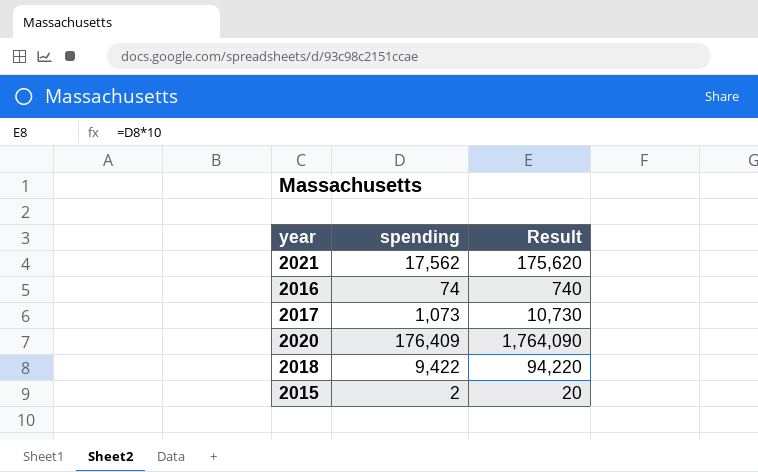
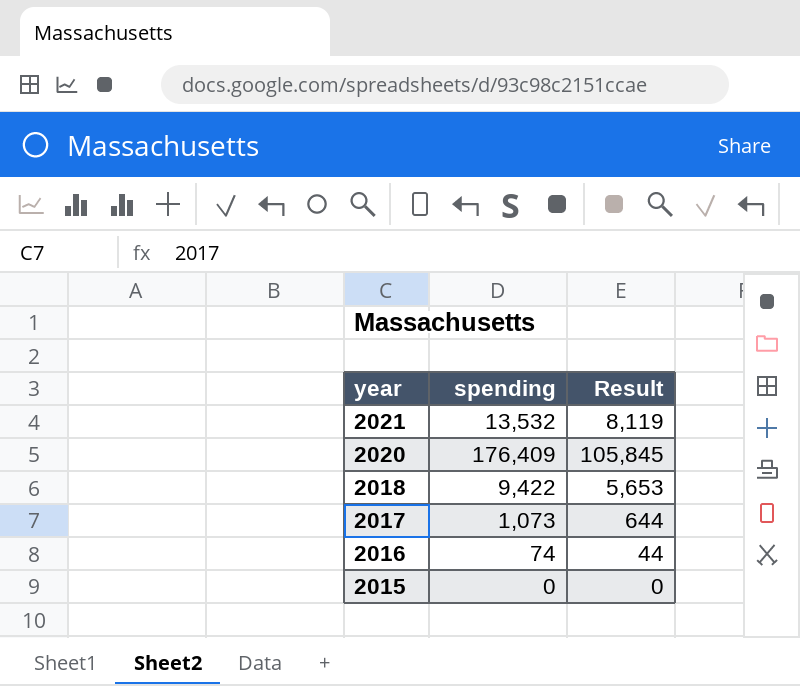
row order: none -> year descending
column Result | formula: [spending] * 10 -> [spending] * 0.6
2021 | spending: 17,562 -> 13,532
2015 | spending: 2 -> 0

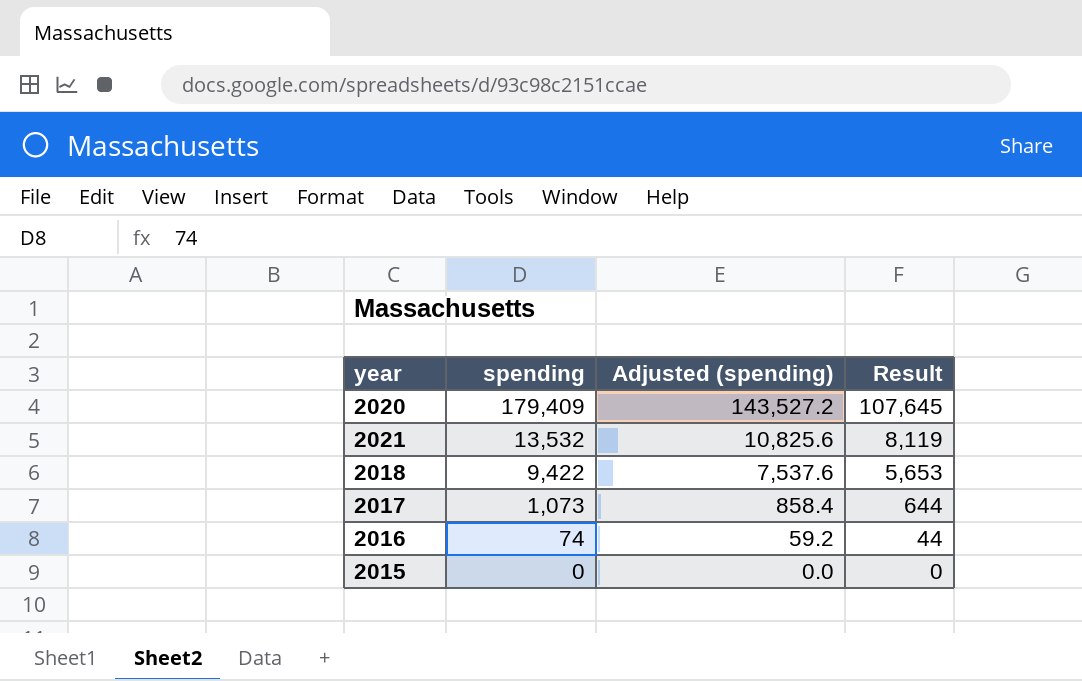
row order: year descending -> spending descending
column Adjusted (spending) | formula: none -> [spending] * 0.8
2020 | spending: 176,409 -> 179,409
2020 | Result: 105,845 -> 107,645

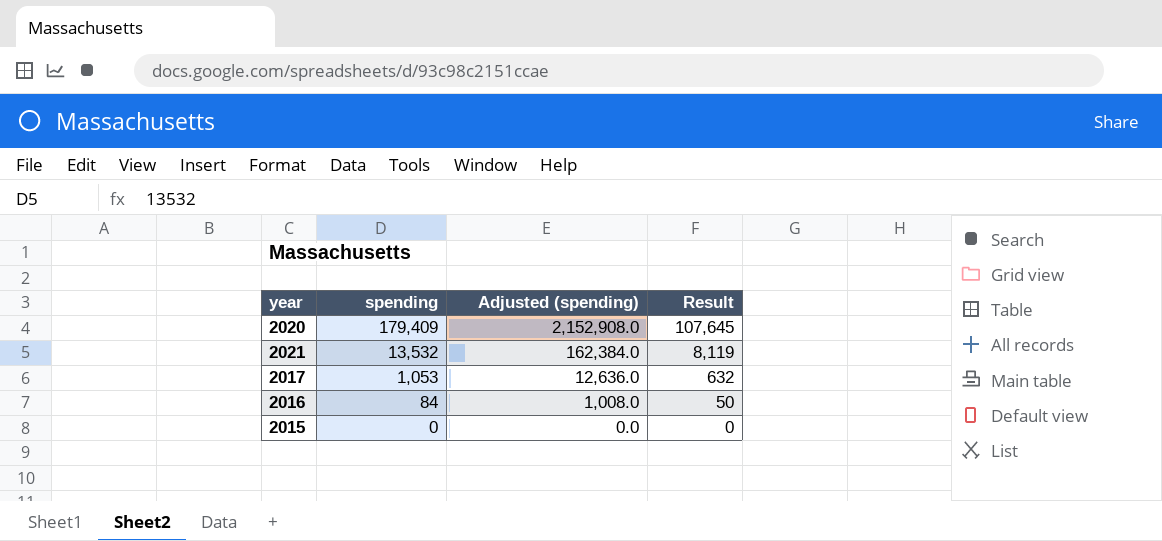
column Adjusted (spending) | formula: [spending] * 0.8 -> [spending] * 12
row 2018: 9,422 | 7,537.6 | 5,653 -> none
2017 | spending: 1,073 -> 1,053
2017 | Result: 644 -> 632
2016 | spending: 74 -> 84
2016 | Result: 44 -> 50

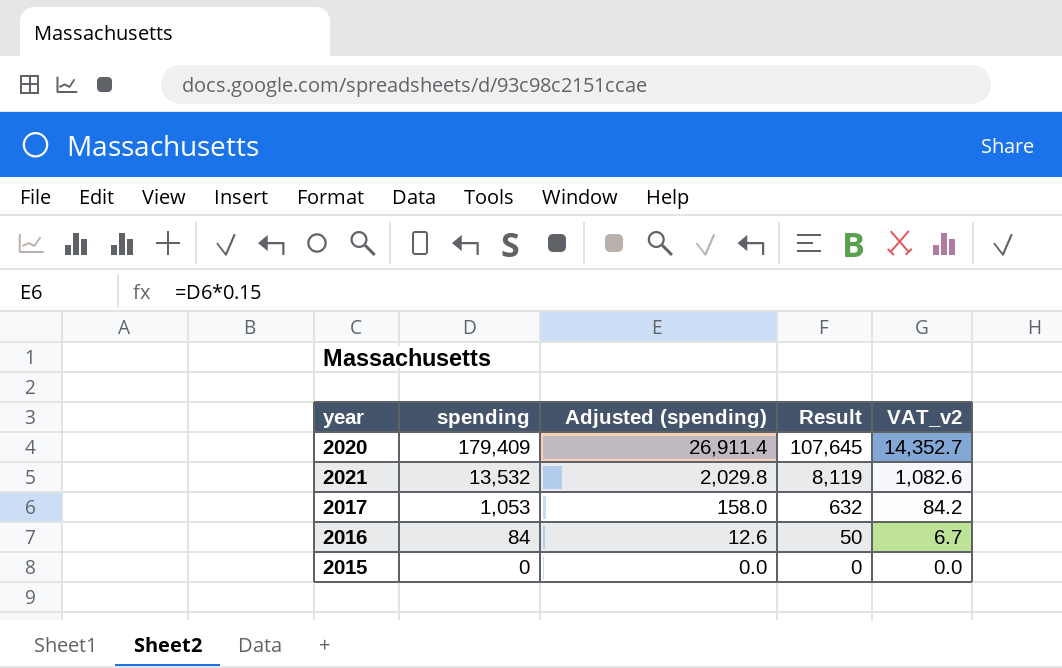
column Adjusted (spending) | formula: [spending] * 12 -> [spending] * 0.15
column VAT_v2 | formula: none -> [spending] * 0.08

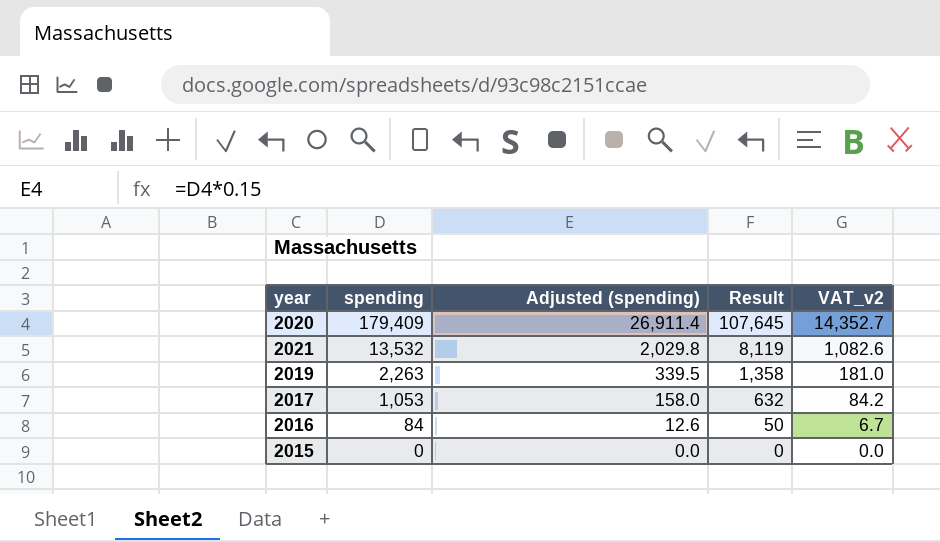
row 2019: none -> 2,263 | 339.5 | 1,358 | 181.0

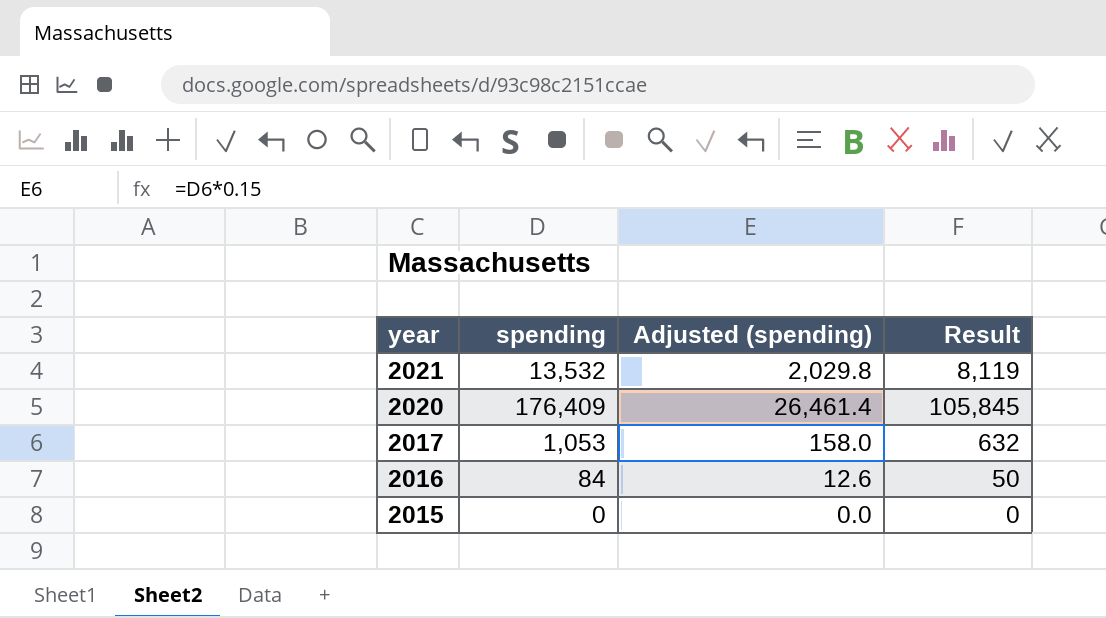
row order: spending descending -> year descending
column VAT_v2 | formula: [spending] * 0.08 -> none
row 2019: 2,263 | 339.5 | 1,358 | 181.0 -> none
2020 | spending: 179,409 -> 176,409
2020 | Adjusted (spending): 26,911.4 -> 26,461.4
2020 | Result: 107,645 -> 105,845

